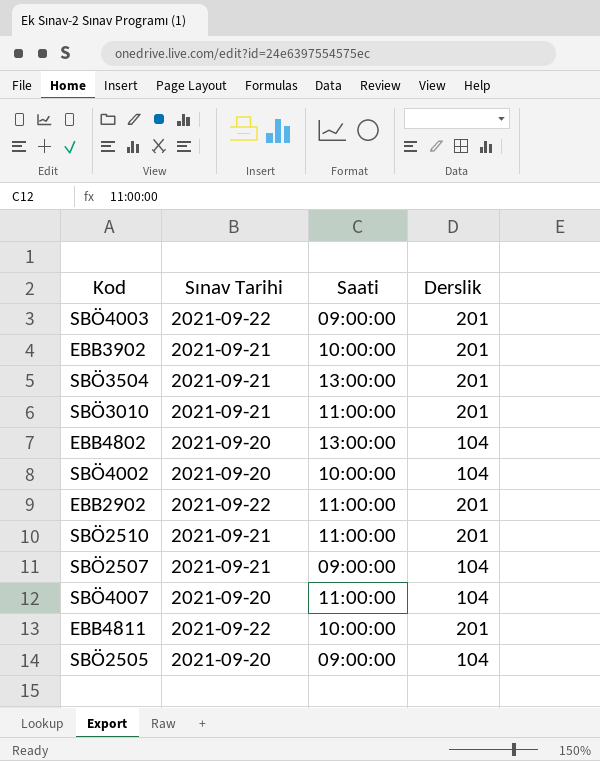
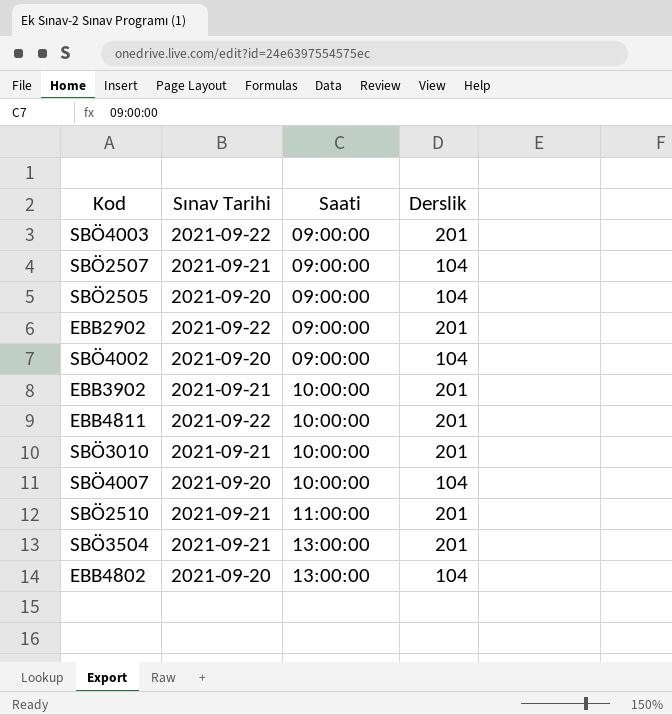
row order: none -> Saati ascending
EBB2902 | Saati: 11:00:00 -> 09:00:00
SBÖ4002 | Saati: 10:00:00 -> 09:00:00
SBÖ3010 | Saati: 11:00:00 -> 10:00:00
SBÖ4007 | Saati: 11:00:00 -> 10:00:00

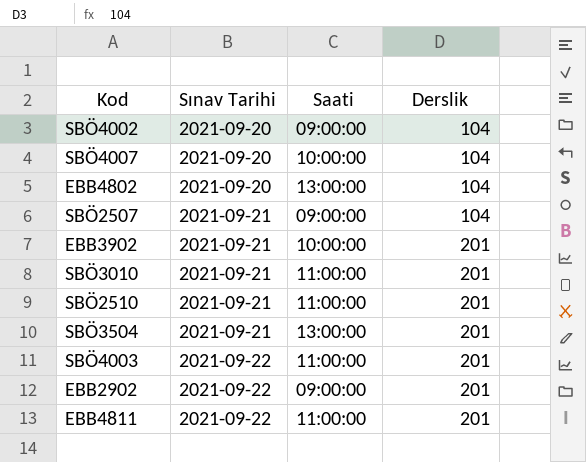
row order: Saati ascending -> Sınav Tarihi ascending
row SBÖ2505: 2021-09-20 | 09:00:00 | 104 -> none
SBÖ3010 | Saati: 10:00:00 -> 11:00:00
SBÖ4003 | Saati: 09:00:00 -> 11:00:00
EBB4811 | Saati: 10:00:00 -> 11:00:00

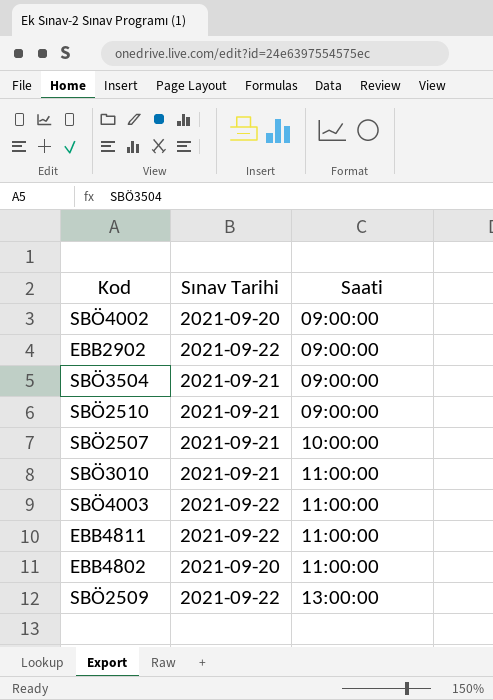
row order: Sınav Tarihi ascending -> Saati ascending
column Derslik | position: 4 -> none
row SBÖ4007: 2021-09-20 | 10:00:00 | 104 -> none
row EBB3902: 2021-09-21 | 10:00:00 | 201 -> none
SBÖ3504 | Saati: 13:00:00 -> 09:00:00
SBÖ2510 | Saati: 11:00:00 -> 09:00:00
SBÖ2507 | Saati: 09:00:00 -> 10:00:00
EBB4802 | Saati: 13:00:00 -> 11:00:00
row SBÖ2509: none -> 2021-09-22 | 13:00:00

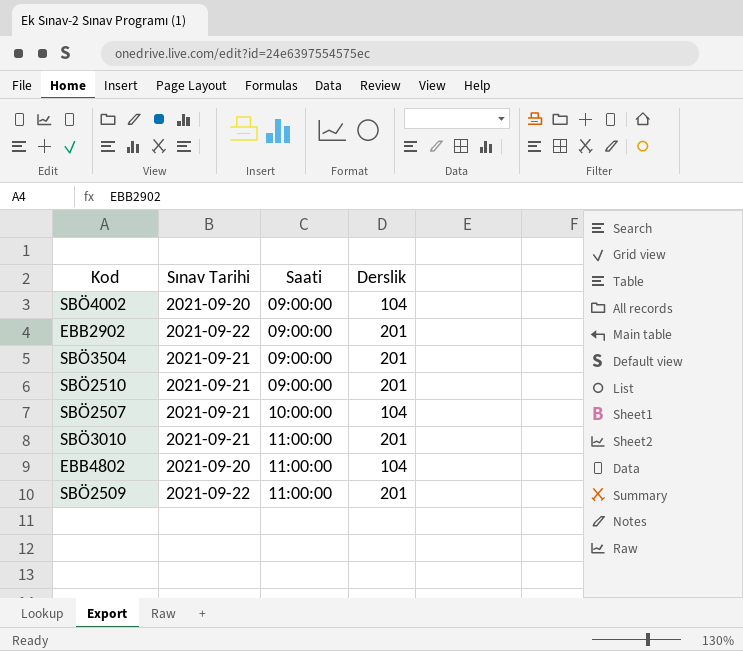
column Derslik | position: none -> 4
row SBÖ4003: 2021-09-22 | 11:00:00 -> none
row EBB4811: 2021-09-22 | 11:00:00 -> none
SBÖ2509 | Saati: 13:00:00 -> 11:00:00

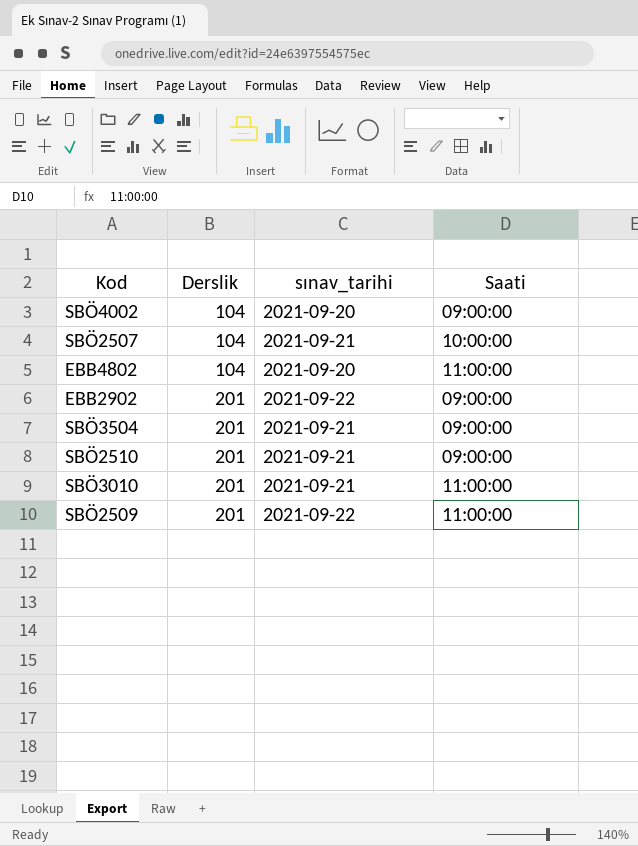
row order: Saati ascending -> Derslik ascending
column Derslik | position: 4 -> 2
column name: Sınav Tarihi -> sınav_tarihi

